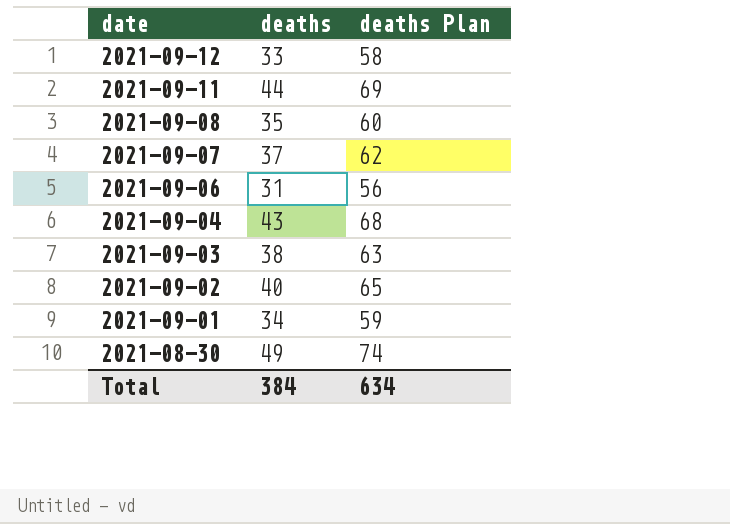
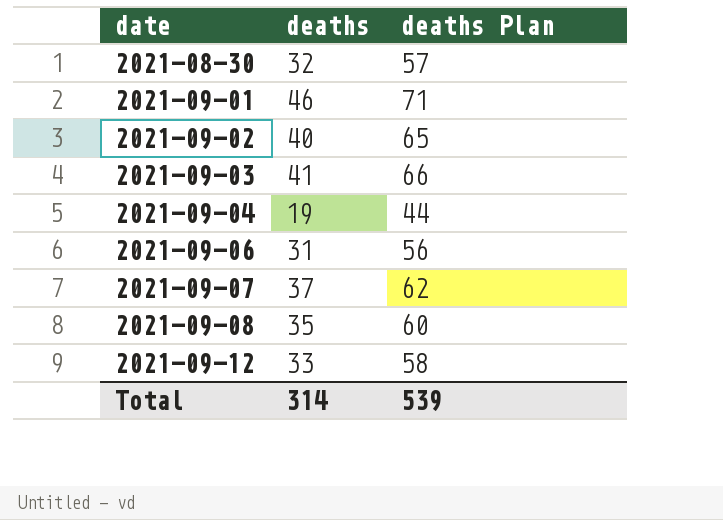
row order: date descending -> date ascending
row 2021-09-11: 44 | 69 -> none
2021-08-30 | deaths: 49 -> 32
2021-08-30 | deaths Plan: 74 -> 57
2021-09-01 | deaths: 34 -> 46
2021-09-01 | deaths Plan: 59 -> 71
2021-09-03 | deaths: 38 -> 41
2021-09-03 | deaths Plan: 63 -> 66
2021-09-04 | deaths: 43 -> 19
2021-09-04 | deaths Plan: 68 -> 44
Total | deaths: 384 -> 314
Total | deaths Plan: 634 -> 539

